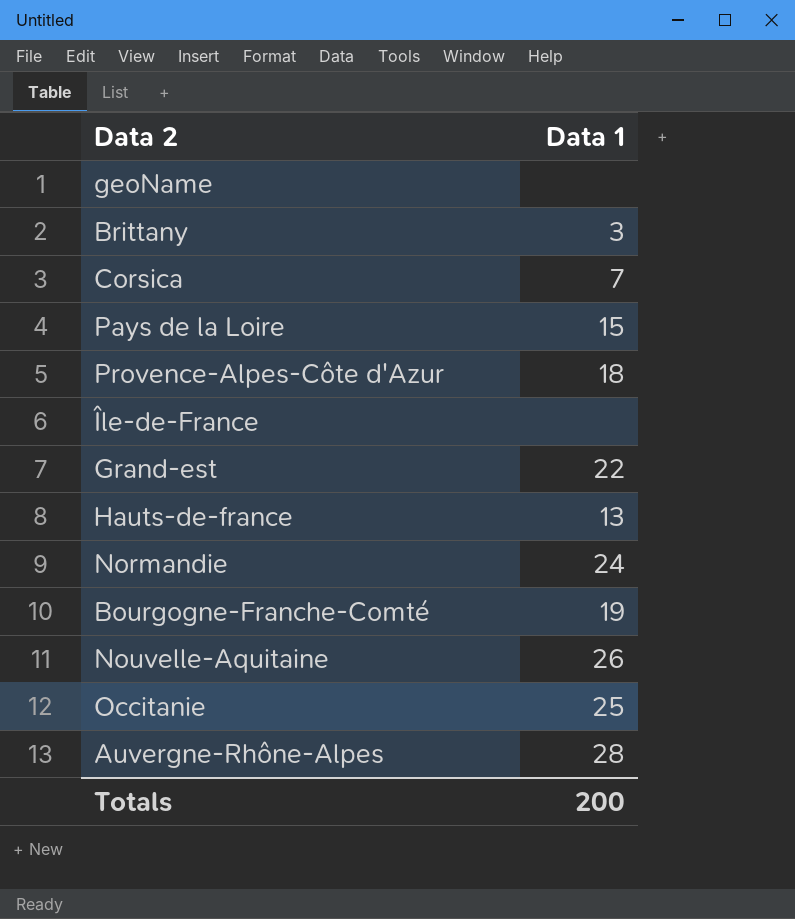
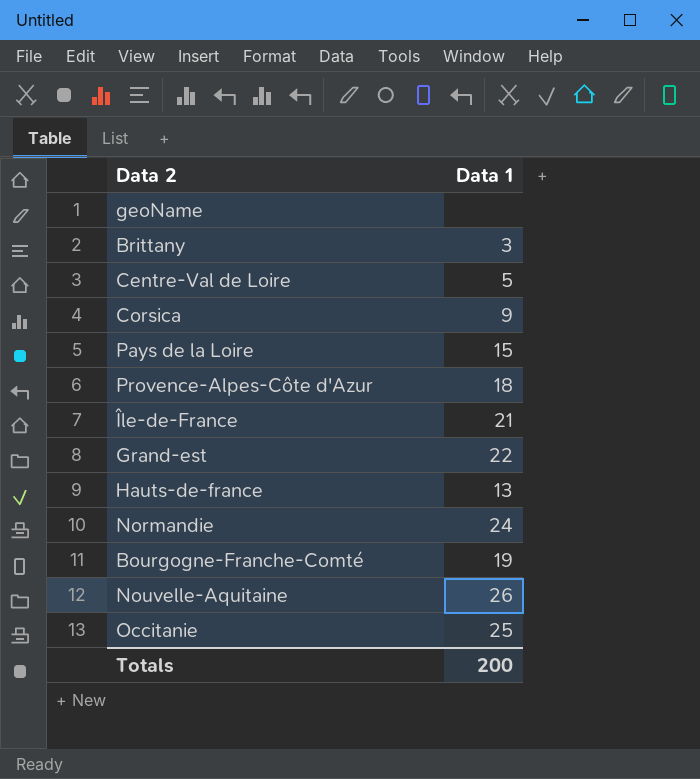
row Auvergne-Rhône-Alpes: 28 -> none
row Centre-Val de Loire: none -> 5
Corsica | Data 1: 7 -> 9
Île-de-France | Data 1: none -> 21

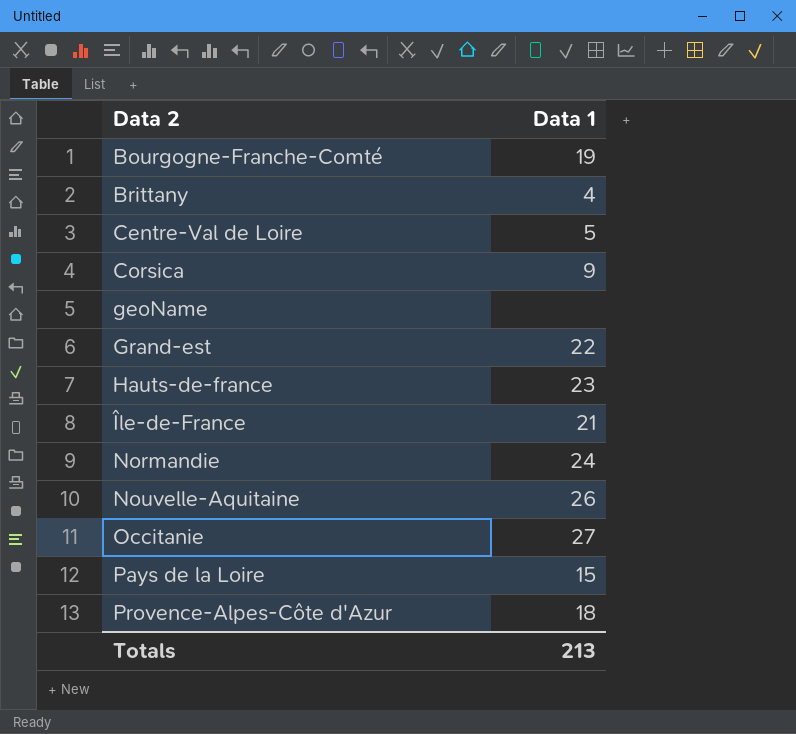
row order: none -> Data 2 ascending
Brittany | Data 1: 3 -> 4
Hauts-de-france | Data 1: 13 -> 23
Occitanie | Data 1: 25 -> 27
Totals | Data 1: 200 -> 213

